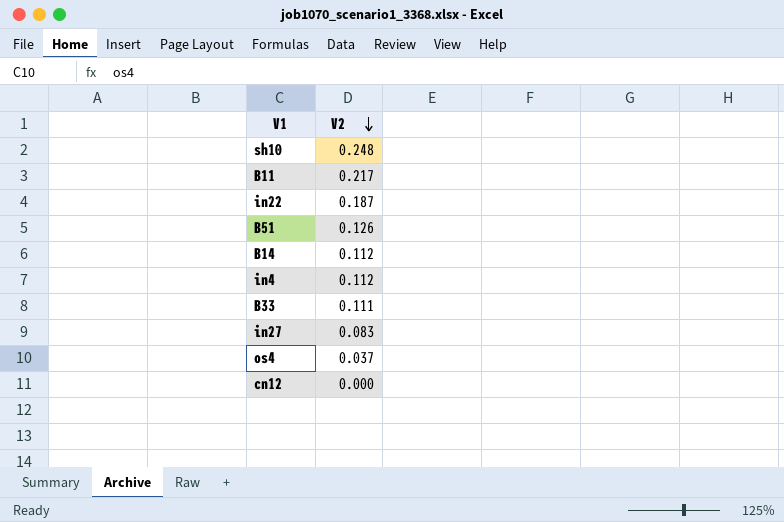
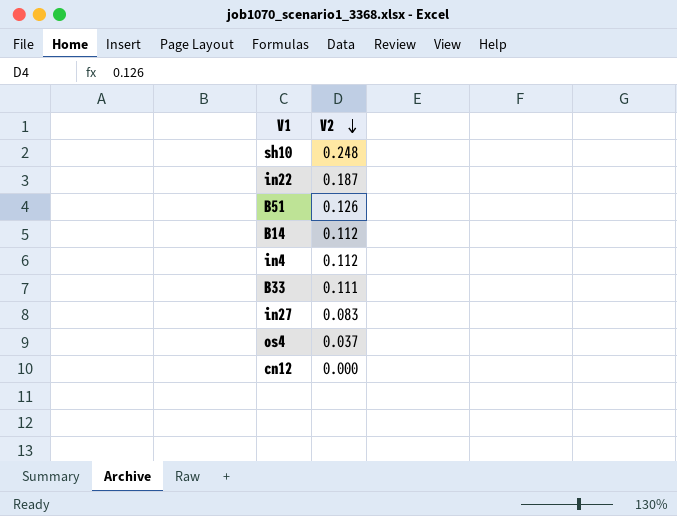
row B11: 0.217 -> none

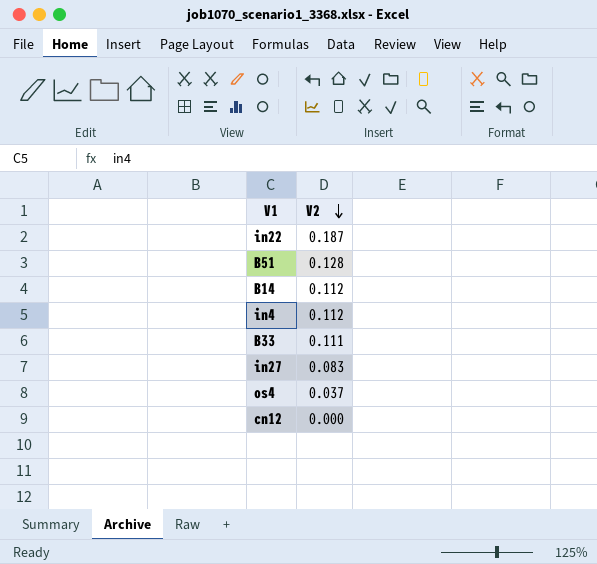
row sh10: 0.248 -> none
B51 | V2: 0.126 -> 0.128

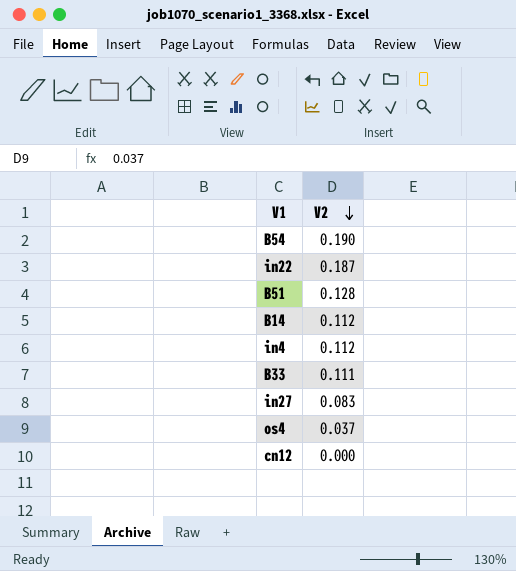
row B54: none -> 0.190

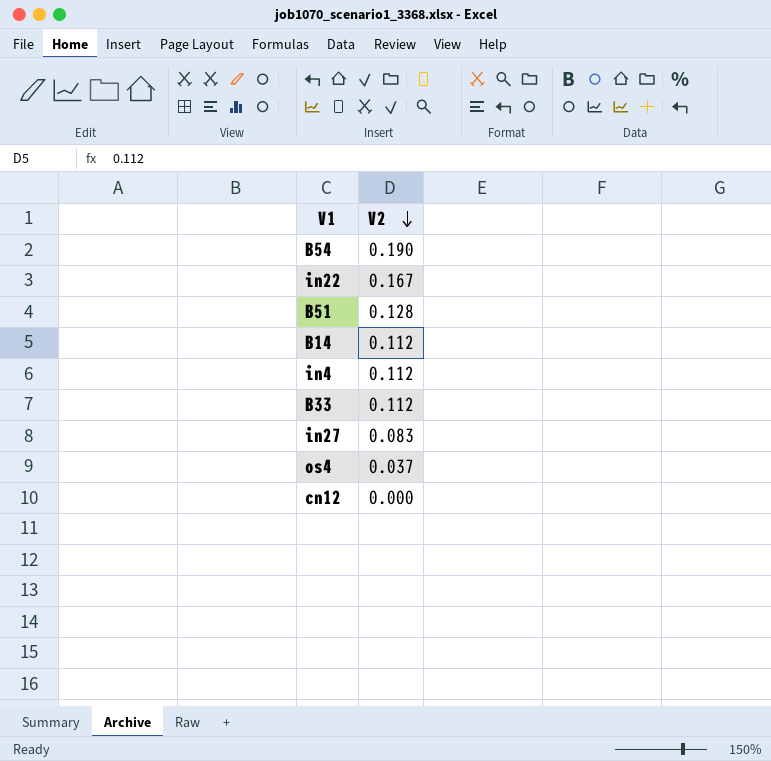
in22 | V2: 0.187 -> 0.167
B33 | V2: 0.111 -> 0.112

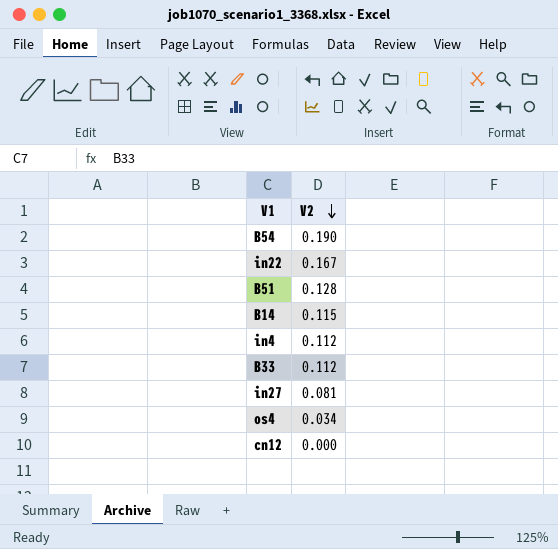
B14 | V2: 0.112 -> 0.115
in27 | V2: 0.083 -> 0.081
os4 | V2: 0.037 -> 0.034

